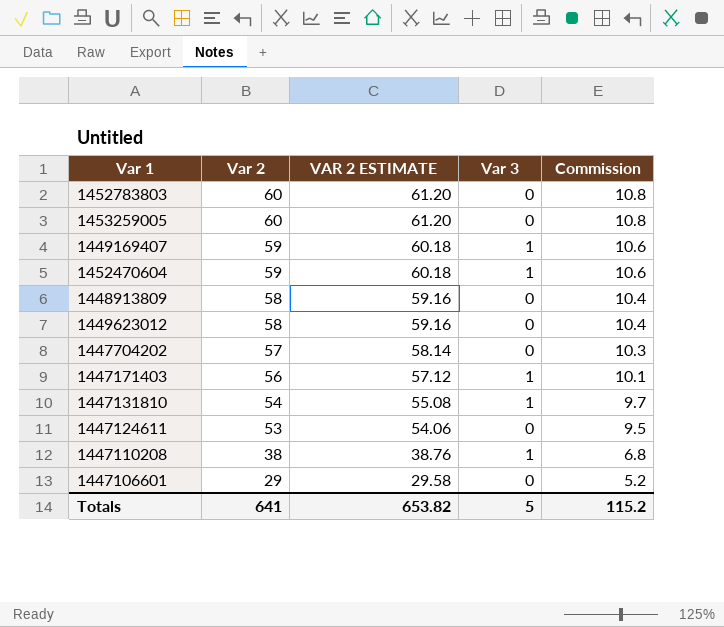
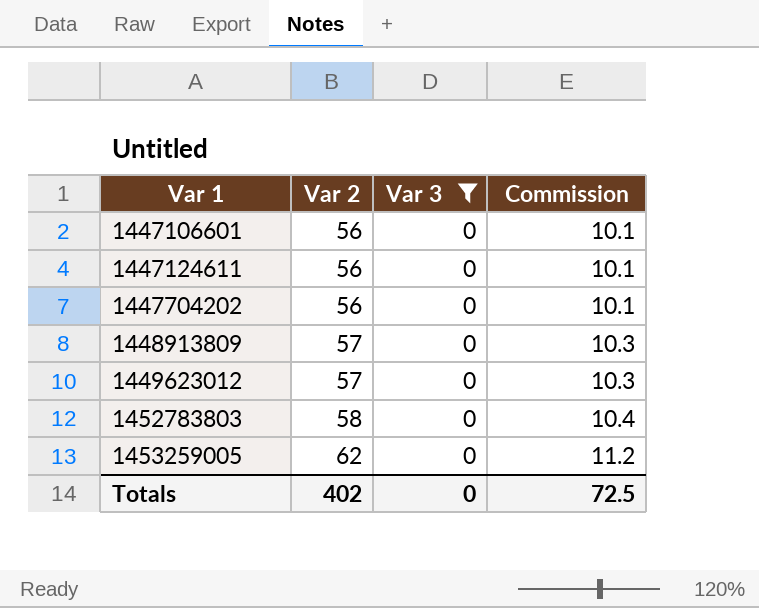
filter: none -> Var 3 = 0
row order: Var 2 descending -> Var 1 ascending
column VAR 2 ESTIMATE | formula: [Var 2] * 1.02 -> none
1447106601 | Var 2: 29 -> 56
1447106601 | Commission: 5.2 -> 10.1
1447124611 | Var 2: 53 -> 56
1447124611 | Commission: 9.5 -> 10.1
1447704202 | Var 2: 57 -> 56
1447704202 | Commission: 10.3 -> 10.1
1448913809 | Var 2: 58 -> 57
1448913809 | Commission: 10.4 -> 10.3
1449623012 | Var 2: 58 -> 57
1449623012 | Commission: 10.4 -> 10.3
1452783803 | Var 2: 60 -> 58
1452783803 | Commission: 10.8 -> 10.4
1453259005 | Var 2: 60 -> 62
1453259005 | Commission: 10.8 -> 11.2
Totals | Var 2: 641 -> 402
Totals | Var 3: 5 -> 0
Totals | Commission: 115.2 -> 72.5

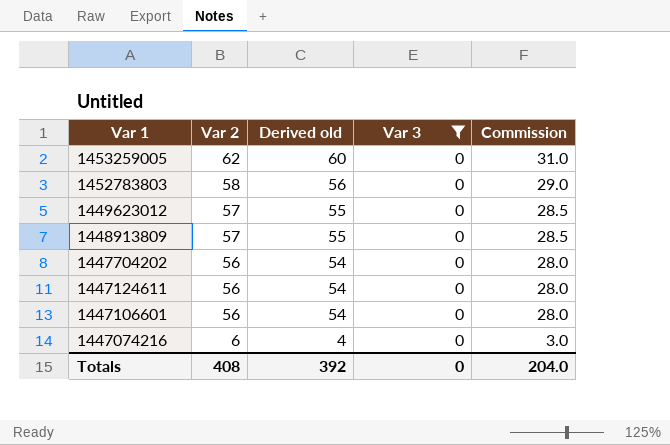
row order: Var 1 ascending -> Var 1 descending
column Derived old | formula: none -> [Var 2] - 2
column Commission | formula: [Var 2] * 0.18 -> [Var 2] * 0.5
row 1447074216: none -> 6 | 4 | 0 | 3.0
Totals | Var 2: 402 -> 408
Totals | Commission: 72.5 -> 204.0

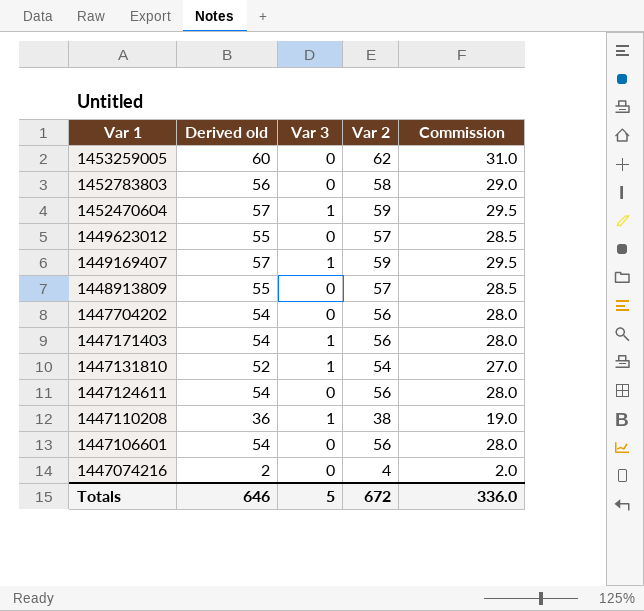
filter: Var 3 = 0 -> none
column Var 2 | position: 2 -> 4
1447074216 | Derived old: 4 -> 2
1447074216 | Var 2: 6 -> 4
1447074216 | Commission: 3.0 -> 2.0
Totals | Derived old: 392 -> 646
Totals | Var 3: 0 -> 5
Totals | Var 2: 408 -> 672
Totals | Commission: 204.0 -> 336.0

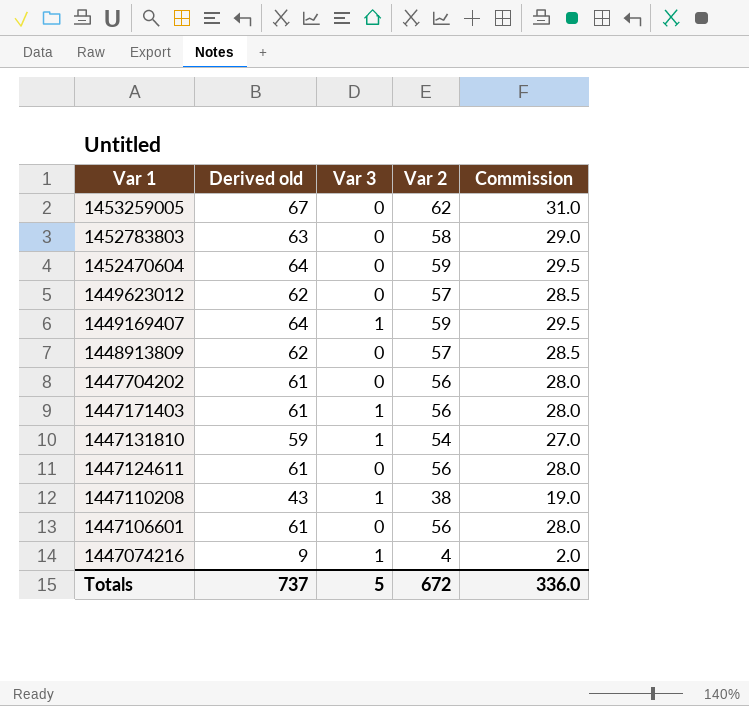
column Derived old | formula: [Var 2] - 2 -> [Var 2] + 5
1452470604 | Var 3: 1 -> 0
1447074216 | Var 3: 0 -> 1
Totals | Derived old: 646 -> 737

